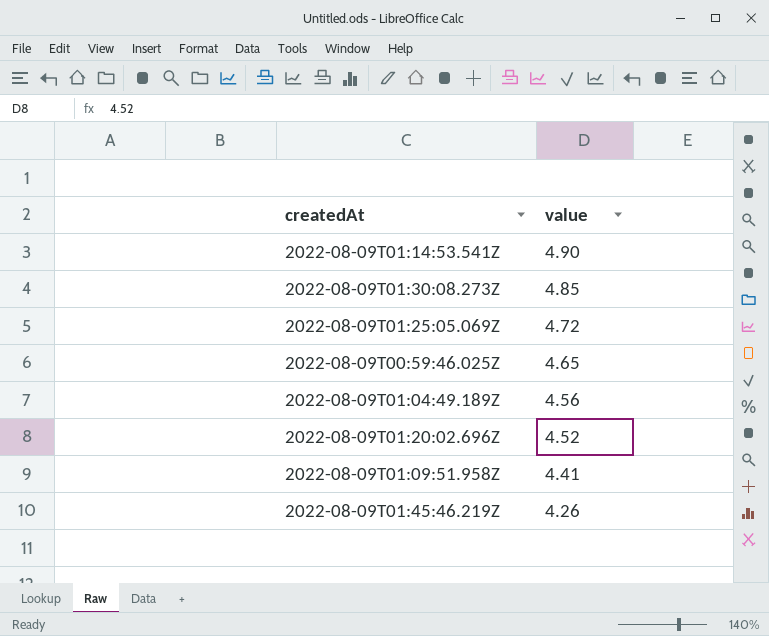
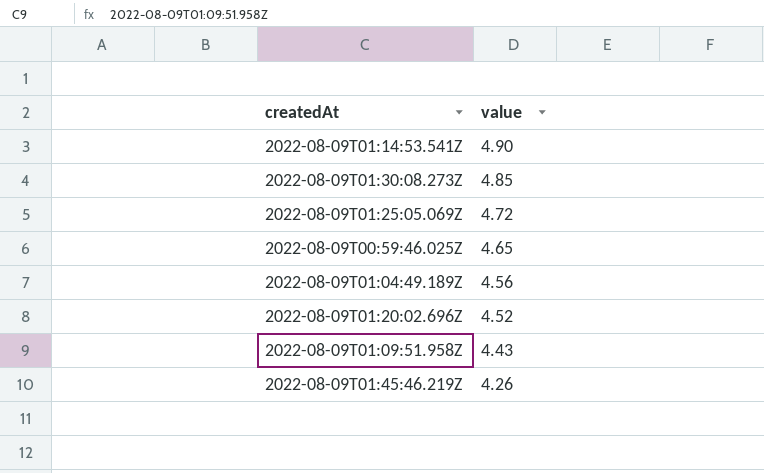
2022-08-09T01:09:51.958Z | value: 4.41 -> 4.43

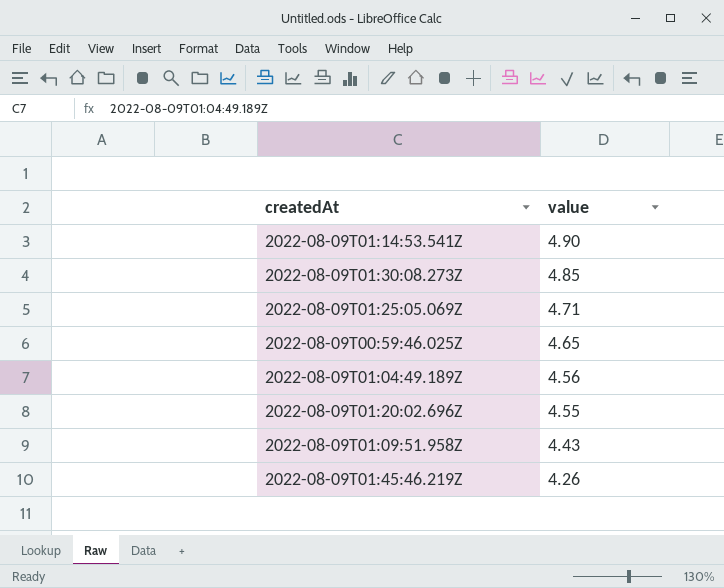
2022-08-09T01:25:05.069Z | value: 4.72 -> 4.71
2022-08-09T01:20:02.696Z | value: 4.52 -> 4.55

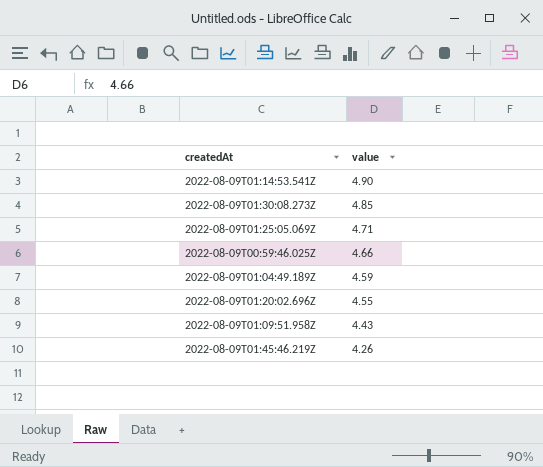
2022-08-09T00:59:46.025Z | value: 4.65 -> 4.66
2022-08-09T01:04:49.189Z | value: 4.56 -> 4.59

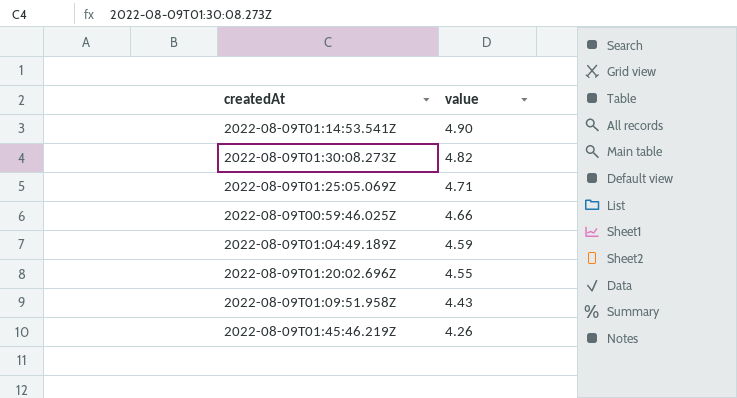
2022-08-09T01:30:08.273Z | value: 4.85 -> 4.82

